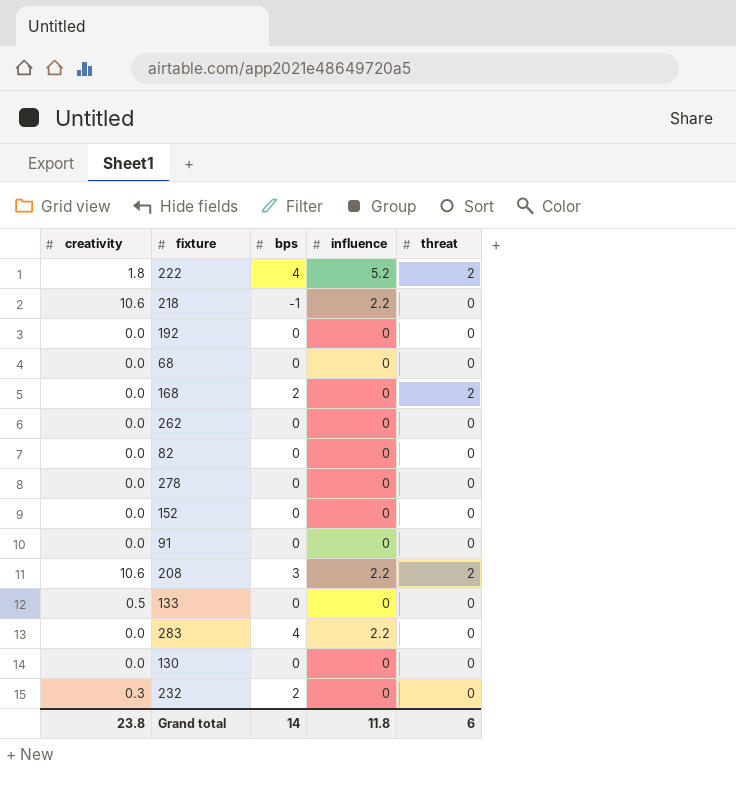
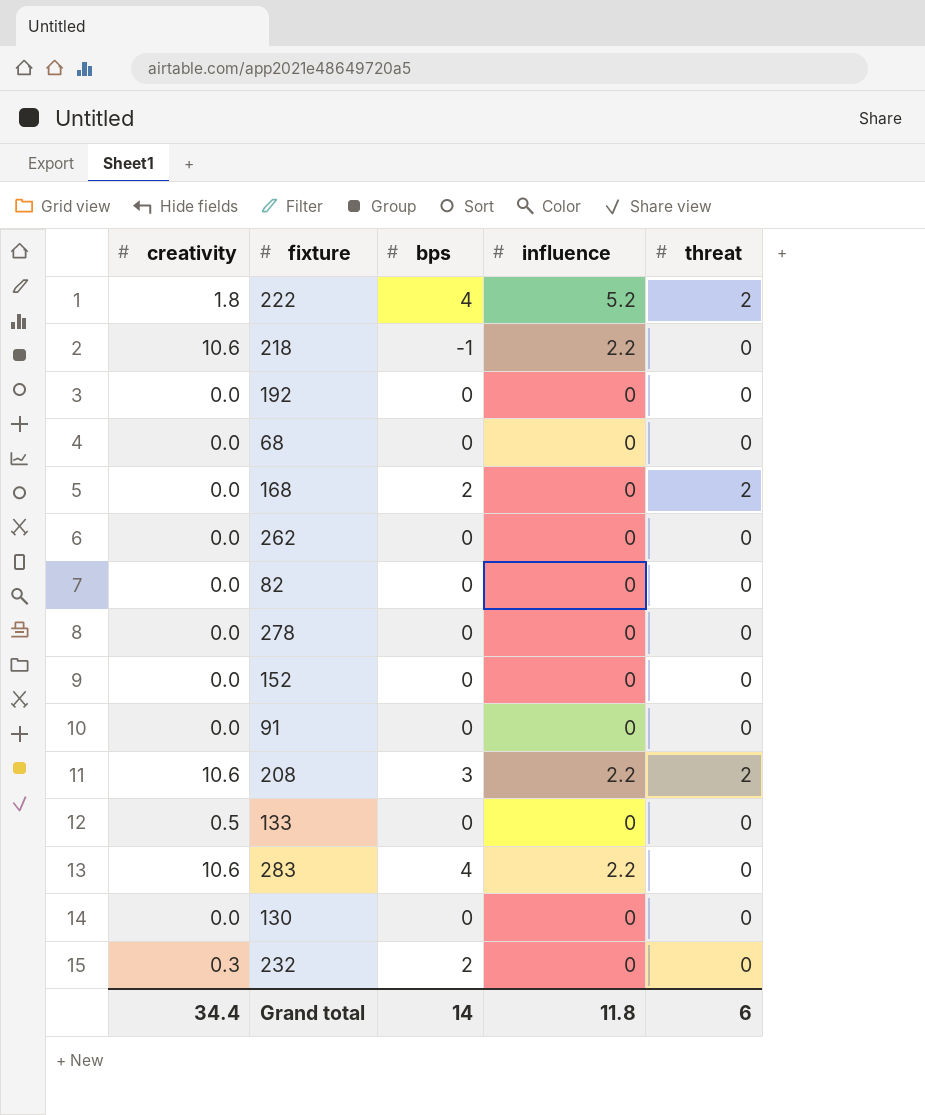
283 | creativity: 0.0 -> 10.6
Grand total | creativity: 23.8 -> 34.4

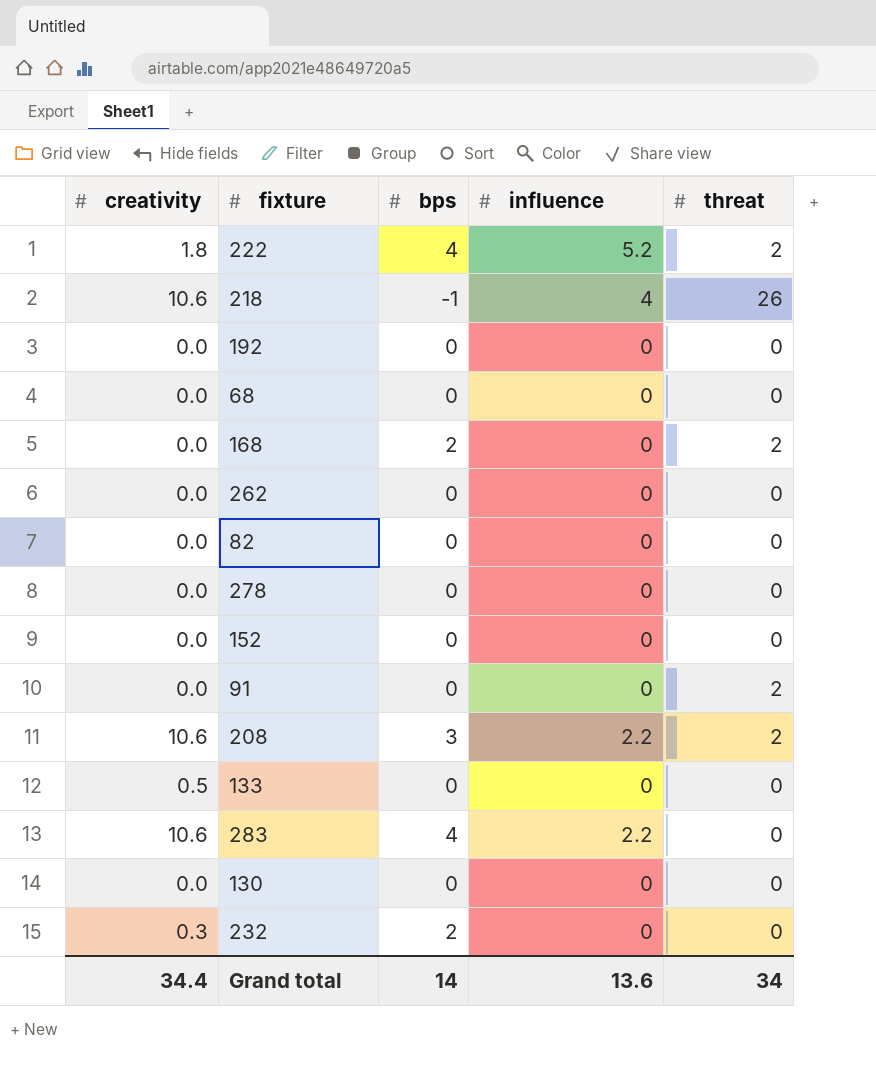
218 | influence: 2.2 -> 4
218 | threat: 0 -> 26
91 | threat: 0 -> 2
Grand total | influence: 11.8 -> 13.6
Grand total | threat: 6 -> 34

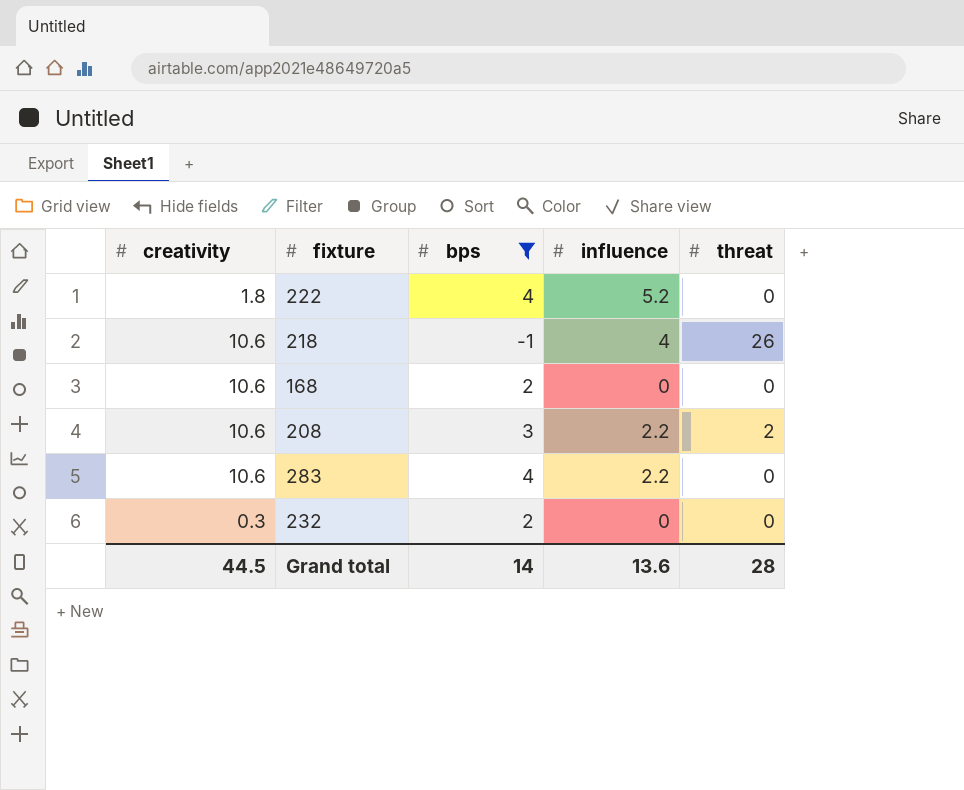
filter: none -> bps != 0
222 | threat: 2 -> 0
168 | creativity: 0.0 -> 10.6
168 | threat: 2 -> 0
Grand total | creativity: 34.4 -> 44.5
Grand total | threat: 34 -> 28

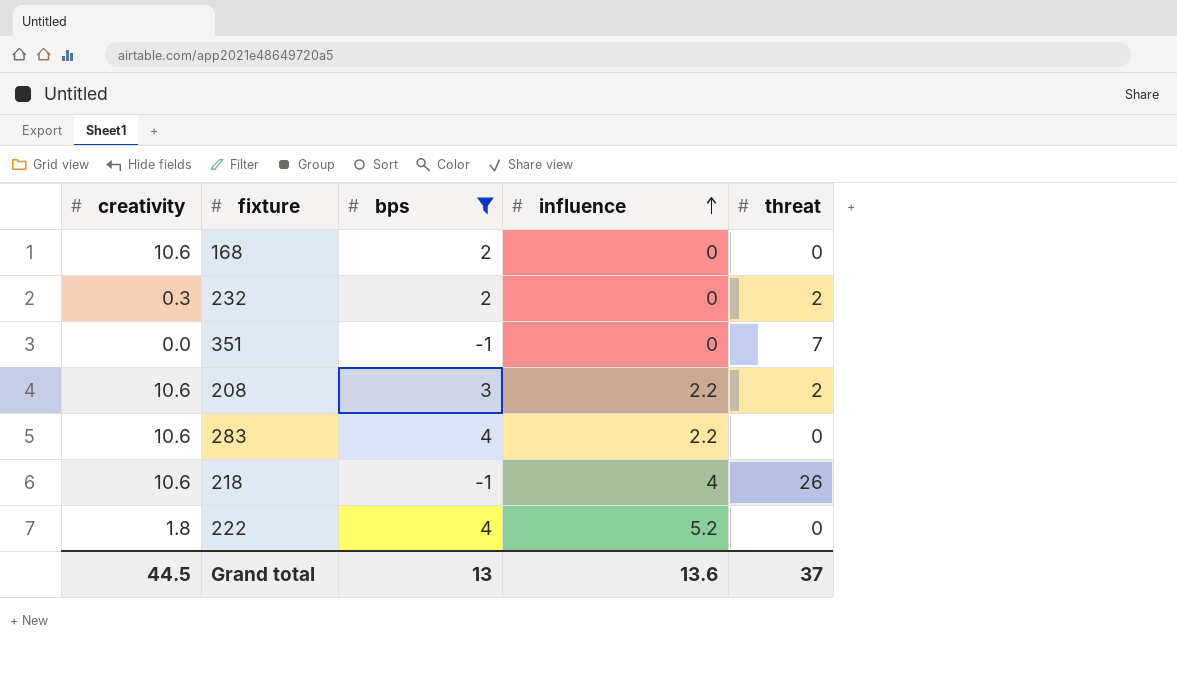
row order: none -> influence ascending
232 | threat: 0 -> 2
row 351: none -> 0.0 | -1 | 0 | 7
Grand total | bps: 14 -> 13
Grand total | threat: 28 -> 37

